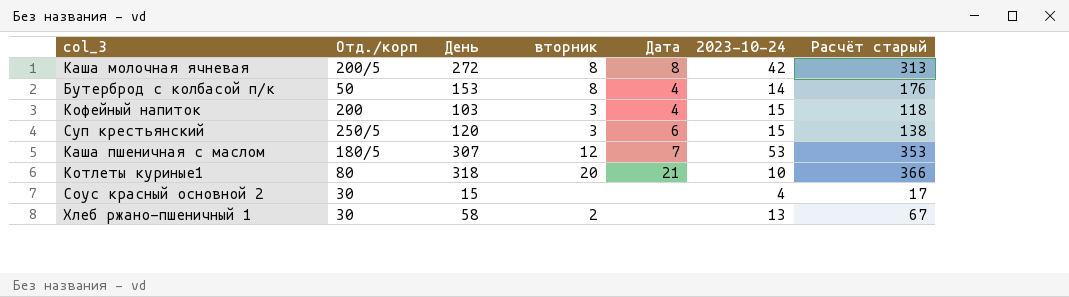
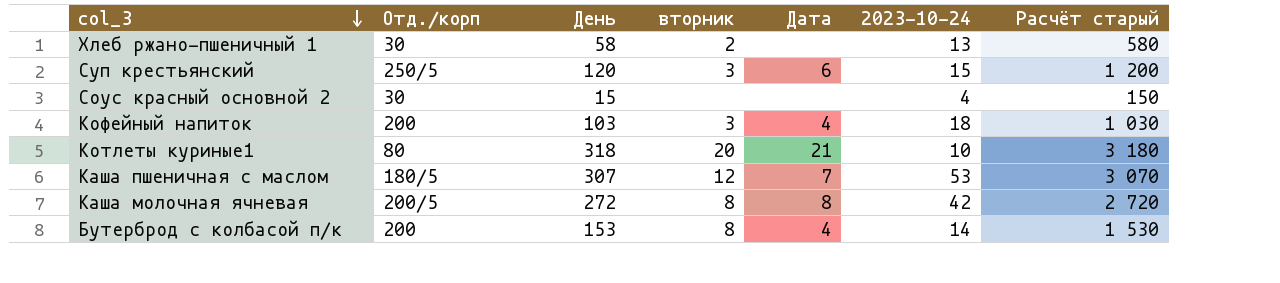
row order: none -> col_3 descending
column Расчёт старый | formula: [День] * 1,15 -> [День] * 10
Кофейный напиток | 2023-10-24: 15 -> 18
Бутерброд с колбасой п/к | Отд./корп: 50 -> 200

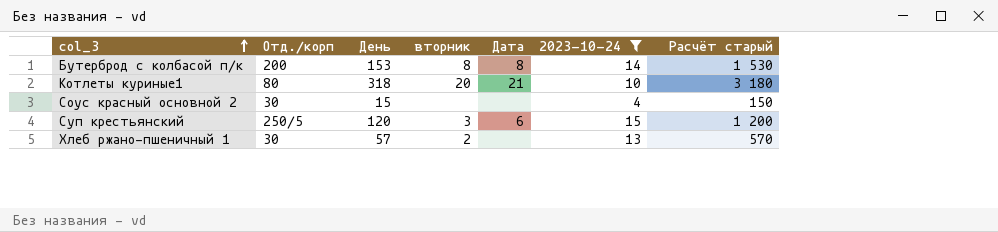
filter: none -> 2023-10-24 <= 15
row order: col_3 descending -> col_3 ascending
Бутерброд с колбасой п/к | Дата: 4 -> 8
Хлеб ржано-пшеничный 1 | День: 58 -> 57
Хлеб ржано-пшеничный 1 | Расчёт старый: 580 -> 570

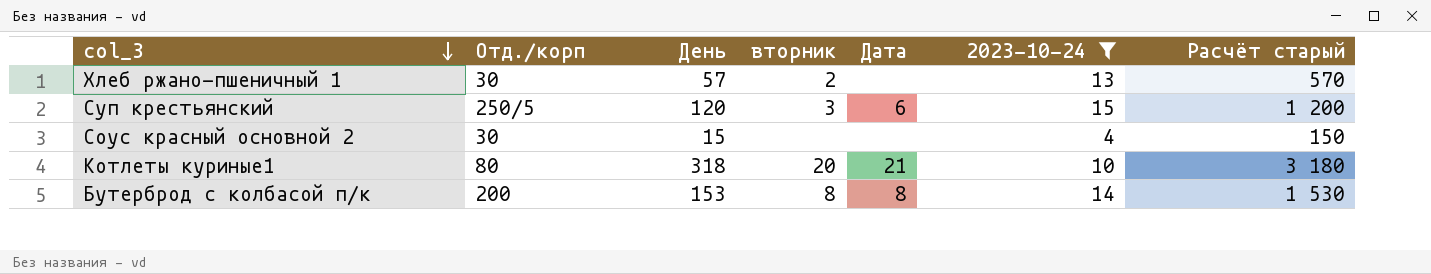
row order: col_3 ascending -> col_3 descending

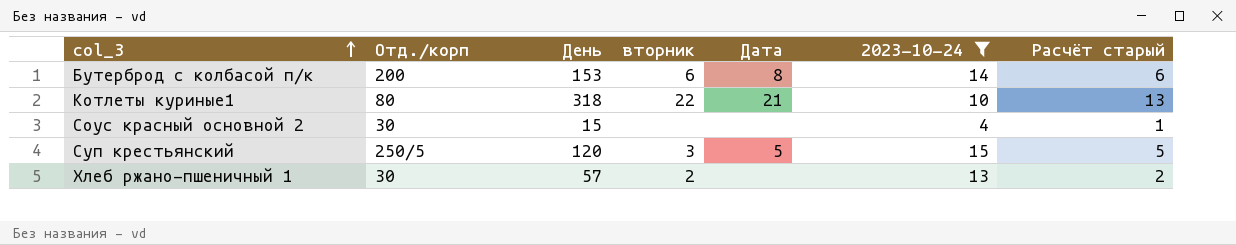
row order: col_3 descending -> col_3 ascending
column Расчёт старый | formula: [День] * 10 -> [День] * 0,04
Бутерброд с колбасой п/к | вторник: 8 -> 6
Котлеты куриные1 | вторник: 20 -> 22
Суп крестьянский | Дата: 6 -> 5

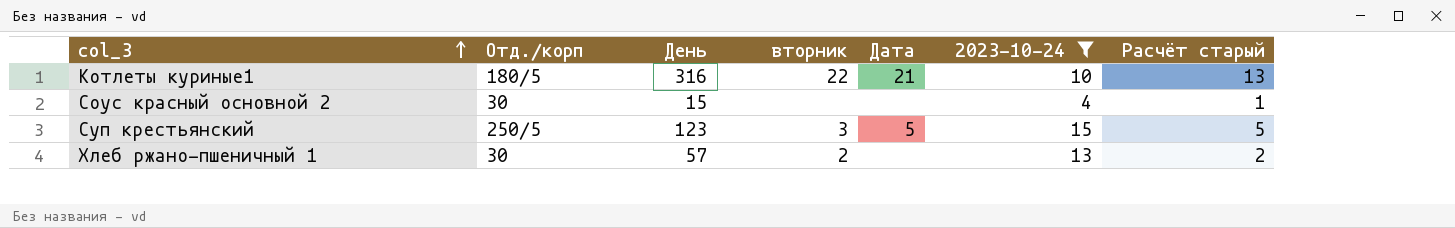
row Бутерброд с колбасой п/к: 200 | 153 | 6 | 8 | 14 | 6 -> none
Котлеты куриные1 | Отд./корп: 80 -> 180/5
Котлеты куриные1 | День: 318 -> 316
Суп крестьянский | День: 120 -> 123

